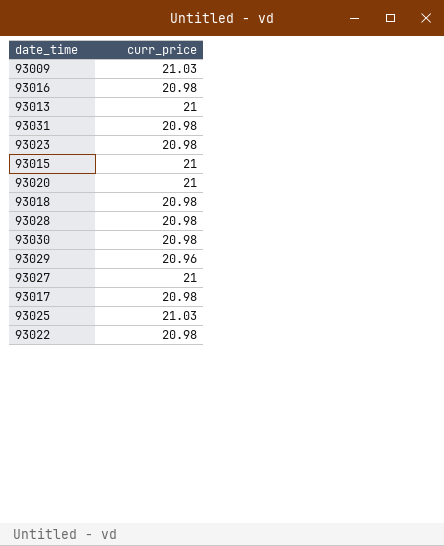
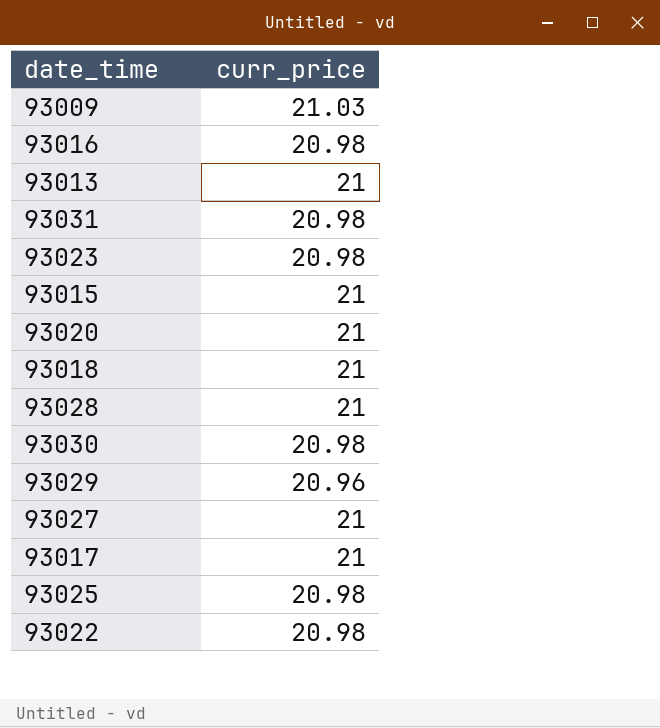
93018 | curr_price: 20.98 -> 21
93028 | curr_price: 20.98 -> 21
93017 | curr_price: 20.98 -> 21
93025 | curr_price: 21.03 -> 20.98

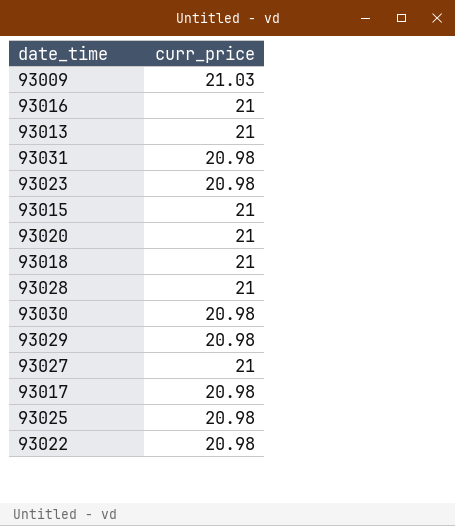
93016 | curr_price: 20.98 -> 21
93029 | curr_price: 20.96 -> 20.98
93017 | curr_price: 21 -> 20.98

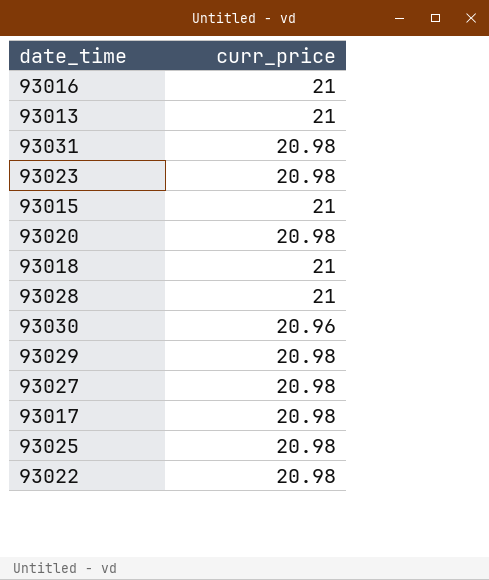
row 93009: 21.03 -> none
93020 | curr_price: 21 -> 20.98
93030 | curr_price: 20.98 -> 20.96
93027 | curr_price: 21 -> 20.98

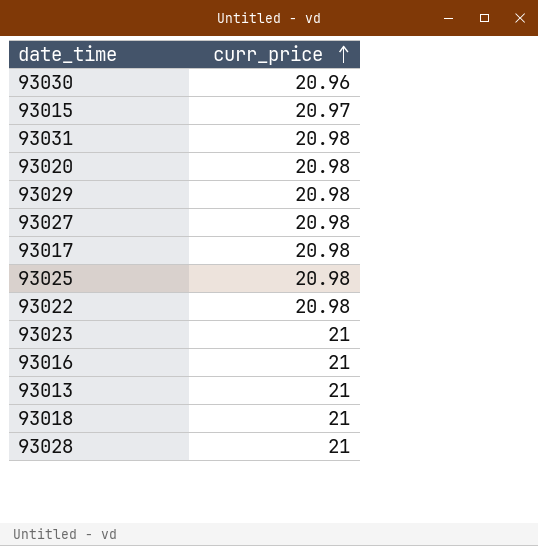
row order: none -> curr_price ascending
93015 | curr_price: 21 -> 20.97
93023 | curr_price: 20.98 -> 21

